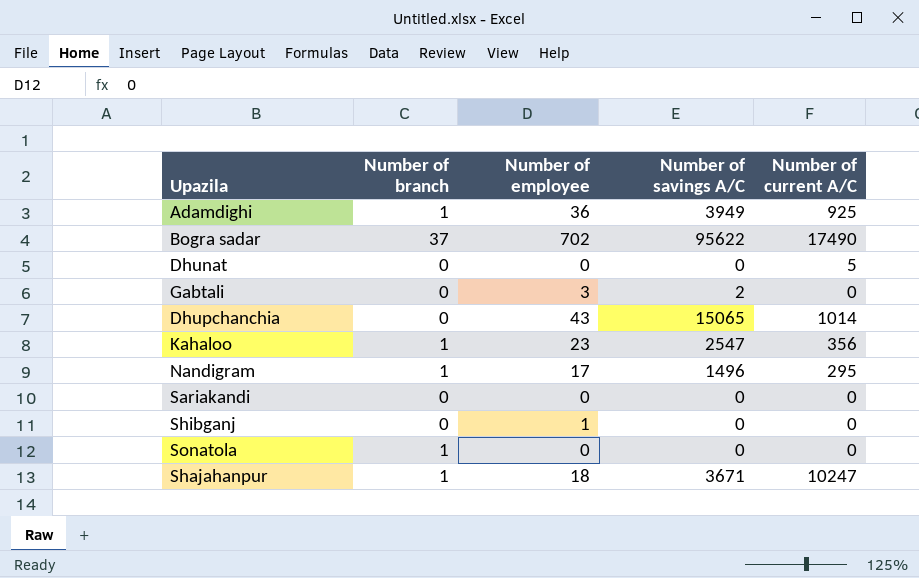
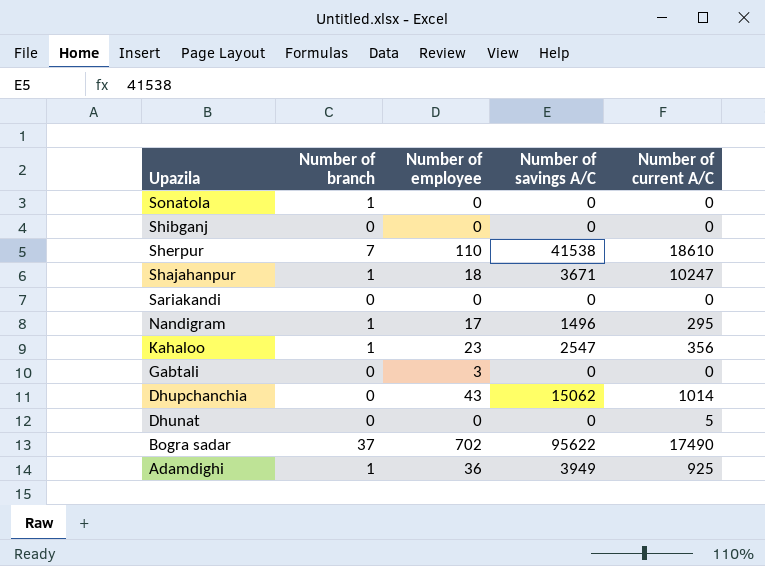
row order: none -> Upazila descending
Shibganj | Number of employee: 1 -> 0
row Sherpur: none -> 7 | 110 | 41538 | 18610
Gabtali | Number of savings A/C: 2 -> 0
Dhupchanchia | Number of savings A/C: 15065 -> 15062

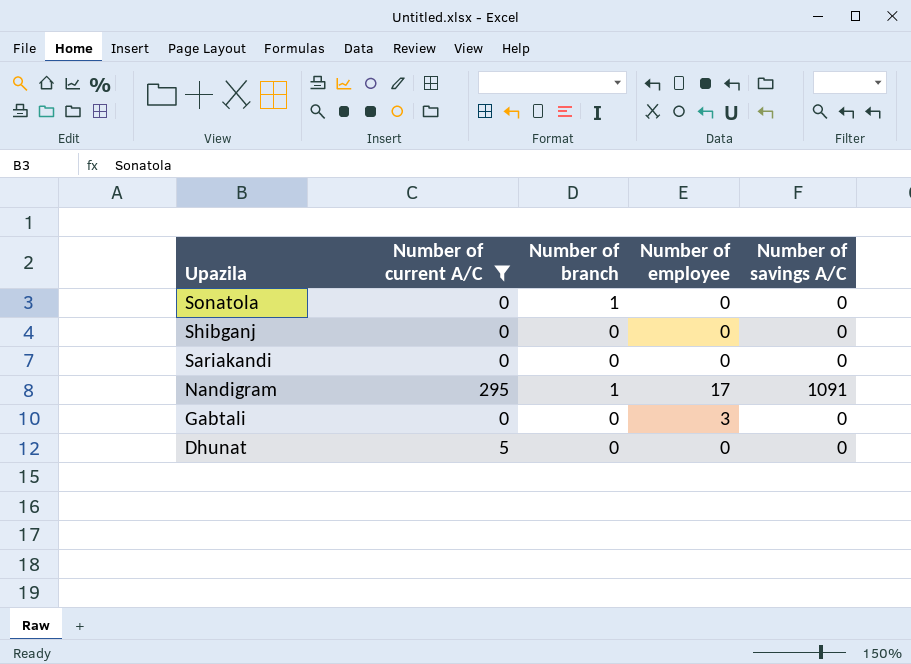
filter: none -> Number of current A/C <= 295
column Number of current A/C | position: 5 -> 2
Nandigram | Number of savings A/C: 1496 -> 1091

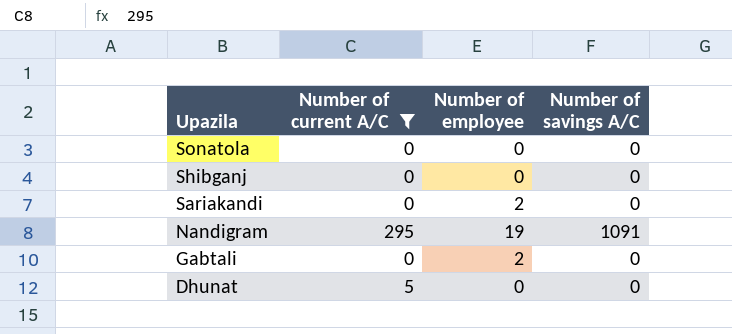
column Number of branch | position: 3 -> none
Sariakandi | Number of employee: 0 -> 2
Nandigram | Number of employee: 17 -> 19
Gabtali | Number of employee: 3 -> 2

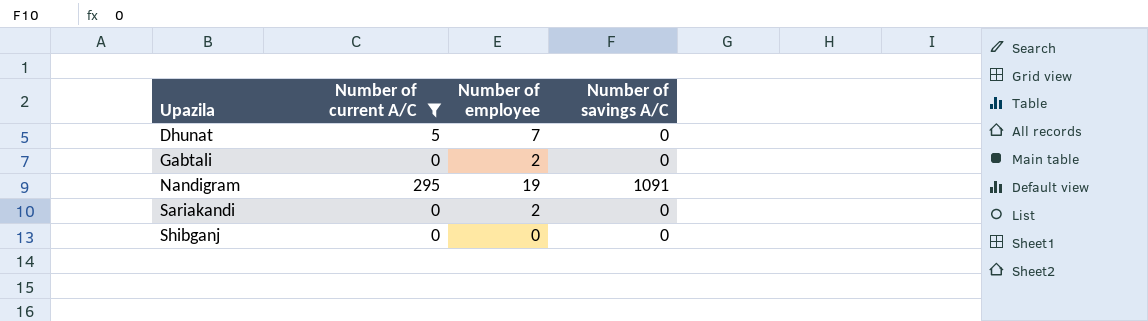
row order: Upazila descending -> Upazila ascending
row Sonatola: 0 | 0 | 0 -> none
Dhunat | Number of employee: 0 -> 7

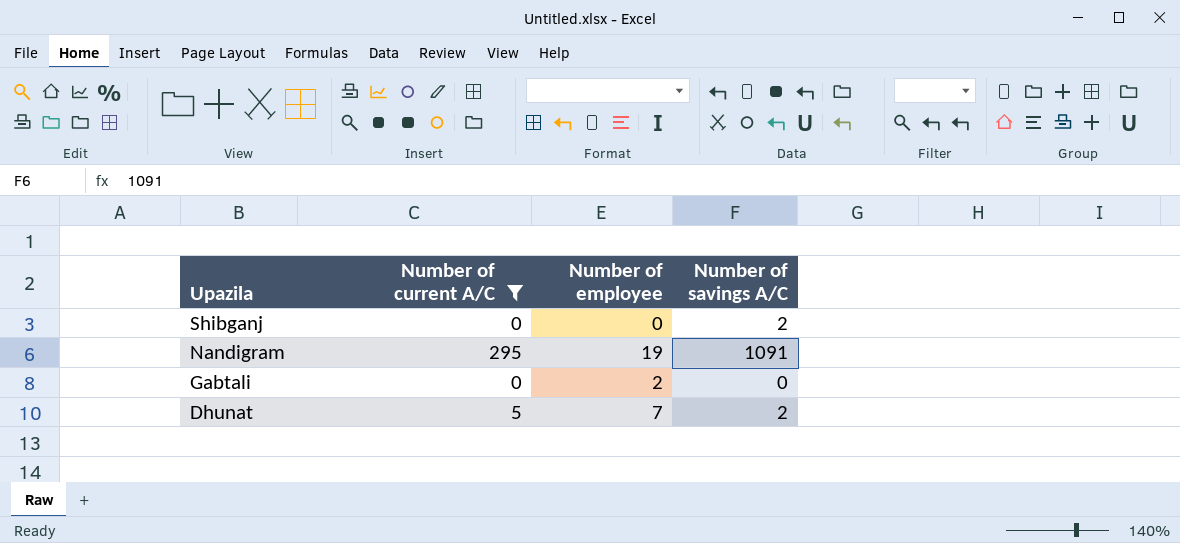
row order: Upazila ascending -> Upazila descending
row Sariakandi: 0 | 2 | 0 -> none
Shibganj | Number of savings A/C: 0 -> 2
Dhunat | Number of savings A/C: 0 -> 2

